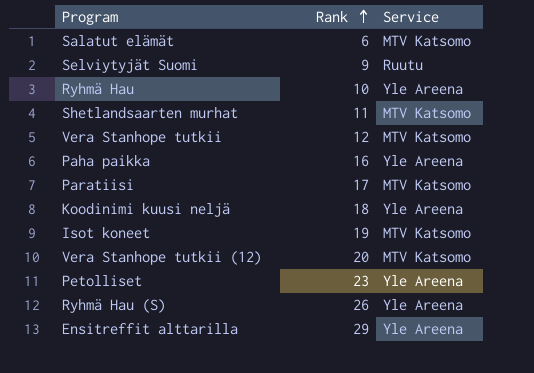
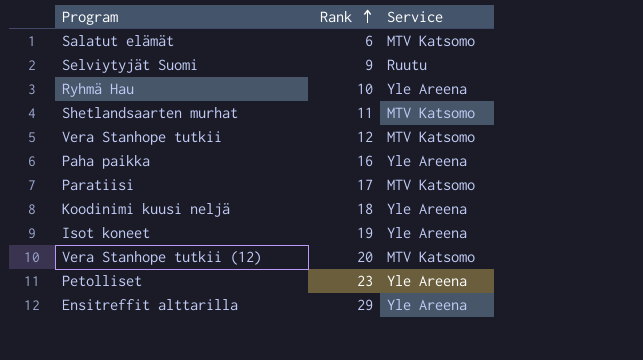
row Ryhmä Hau (S): 26 | Yle Areena -> none
Isot koneet | Service: MTV Katsomo -> Yle Areena

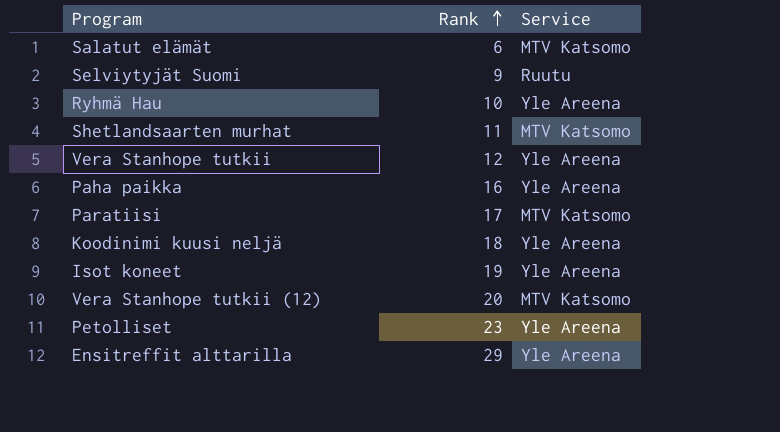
Vera Stanhope tutkii | Service: MTV Katsomo -> Yle Areena

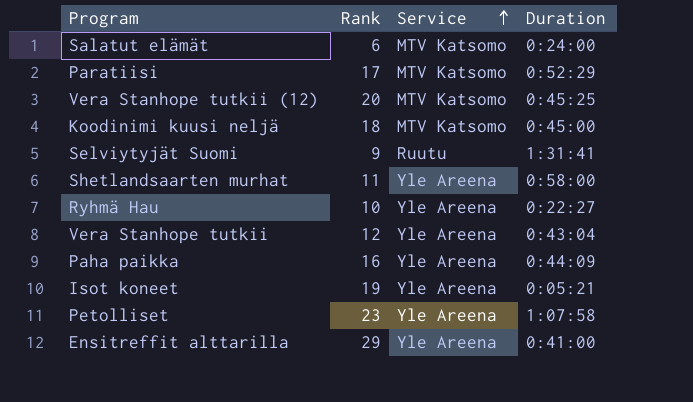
row order: Rank ascending -> Service ascending
column Duration | position: none -> 4
Koodinimi kuusi neljä | Service: Yle Areena -> MTV Katsomo
Shetlandsaarten murhat | Service: MTV Katsomo -> Yle Areena

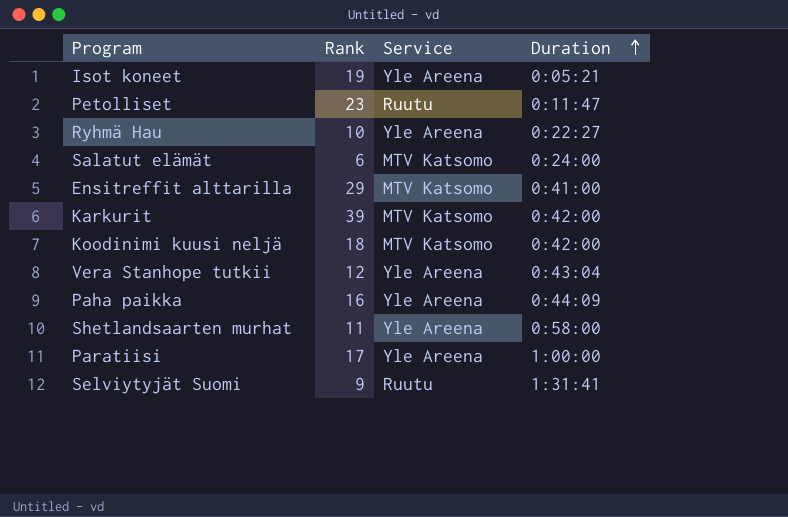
row order: Service ascending -> Duration ascending
row Vera Stanhope tutkii (12): 20 | MTV Katsomo | 0:45:25 -> none
Petolliset | Service: Yle Areena -> Ruutu
Petolliset | Duration: 1:07:58 -> 0:11:47
Ensitreffit alttarilla | Service: Yle Areena -> MTV Katsomo
row Karkurit: none -> 39 | MTV Katsomo | 0:42:00
Koodinimi kuusi neljä | Duration: 0:45:00 -> 0:42:00
Paratiisi | Service: MTV Katsomo -> Yle Areena
Paratiisi | Duration: 0:52:29 -> 1:00:00

